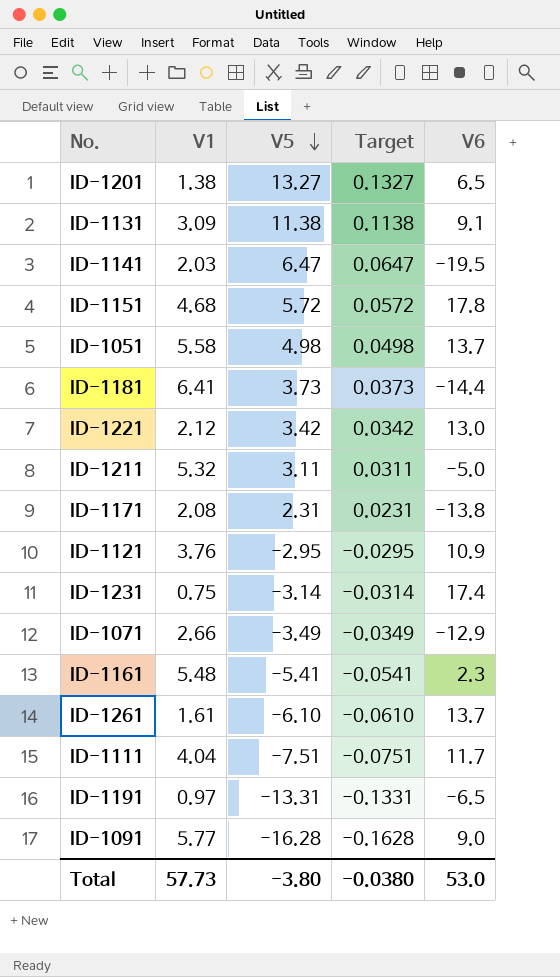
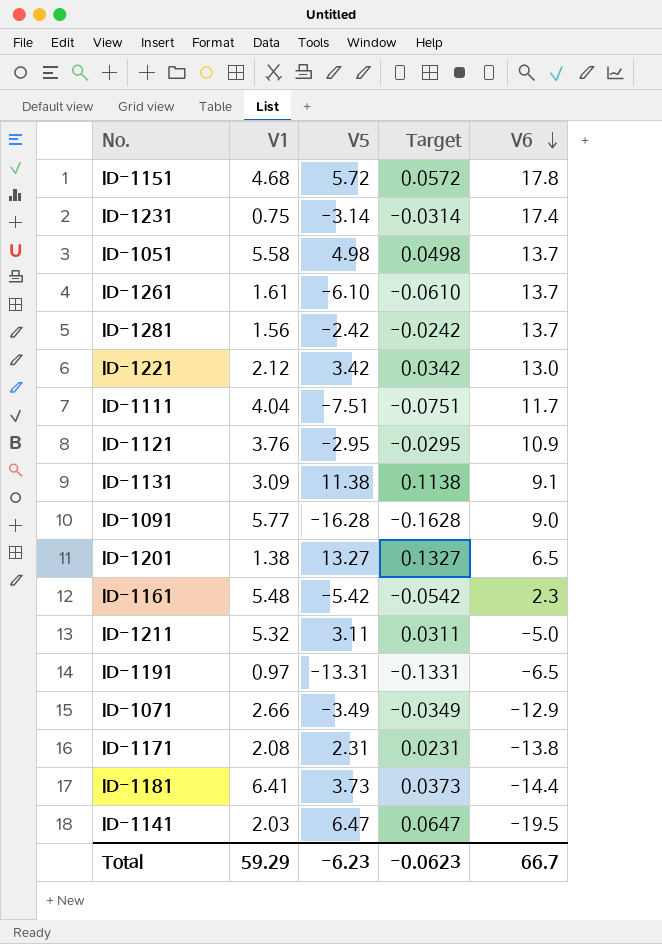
row order: V5 descending -> V6 descending
row ID-1281: none -> 1.56 | -2.42 | -0.0242 | 13.7
ID-1161 | V5: -5.41 -> -5.42
ID-1161 | Target: -0.0541 -> -0.0542
Total | V1: 57.73 -> 59.29
Total | V5: -3.80 -> -6.23
Total | Target: -0.0380 -> -0.0623
Total | V6: 53.0 -> 66.7

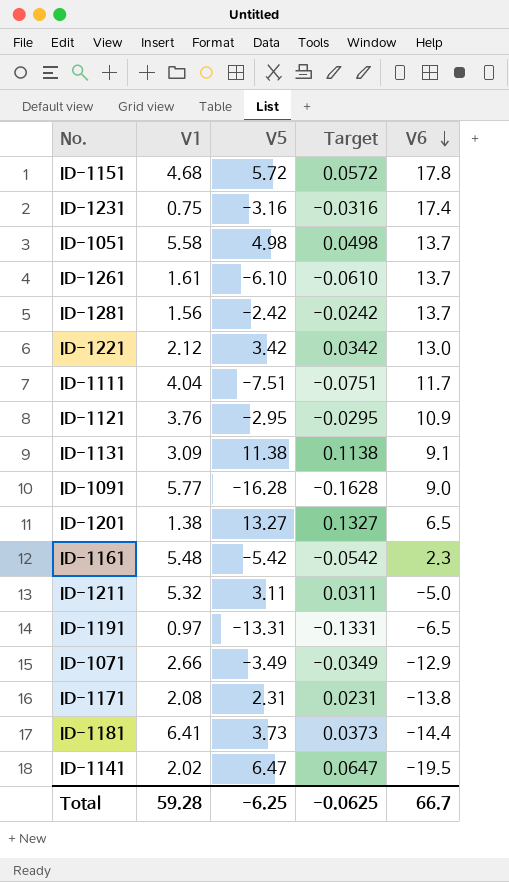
ID-1231 | V5: -3.14 -> -3.16
ID-1231 | Target: -0.0314 -> -0.0316
ID-1141 | V1: 2.03 -> 2.02
Total | V1: 59.29 -> 59.28
Total | V5: -6.23 -> -6.25
Total | Target: -0.0623 -> -0.0625

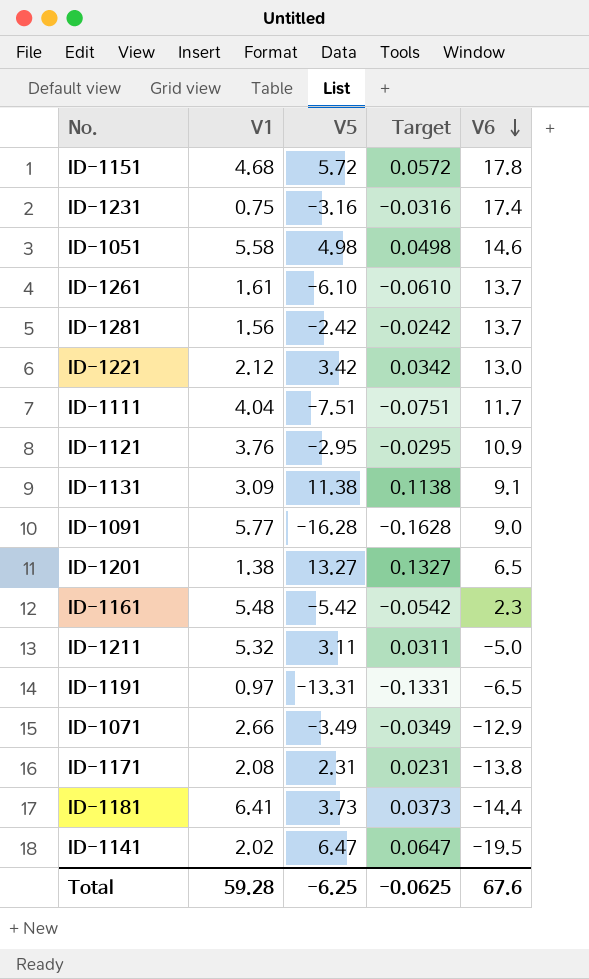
ID-1051 | V6: 13.7 -> 14.6
Total | V6: 66.7 -> 67.6

